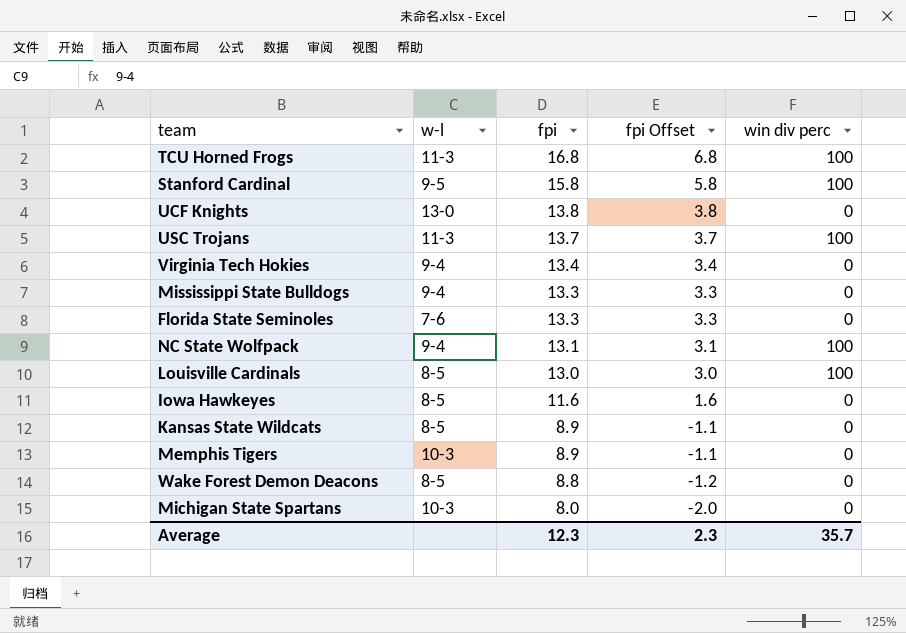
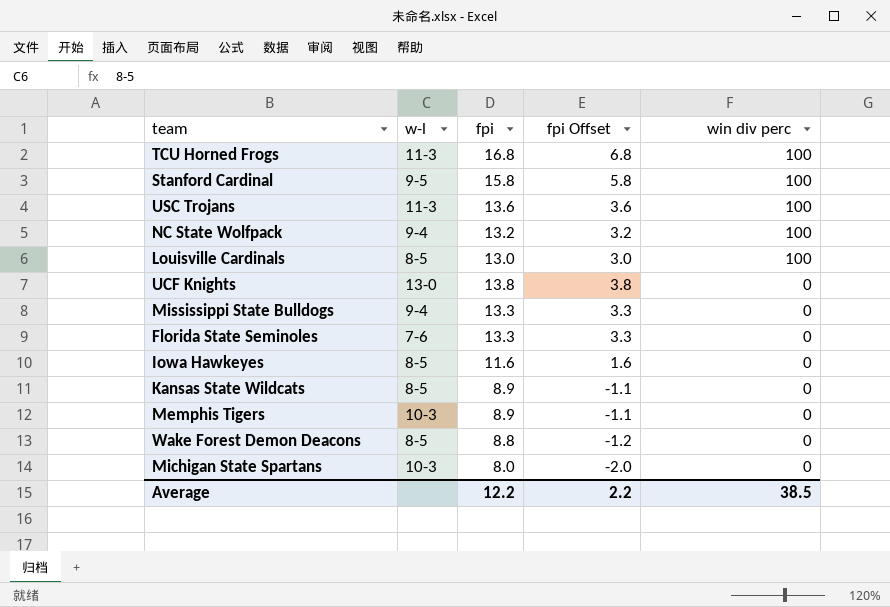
row order: fpi descending -> win div perc descending
row Virginia Tech Hokies: 9-4 | 13.4 | 3.4 | 0 -> none
USC Trojans | fpi: 13.7 -> 13.6
USC Trojans | fpi Offset: 3.7 -> 3.6
NC State Wolfpack | fpi: 13.1 -> 13.2
NC State Wolfpack | fpi Offset: 3.1 -> 3.2
Average | fpi: 12.3 -> 12.2
Average | fpi Offset: 2.3 -> 2.2
Average | win div perc: 35.7 -> 38.5

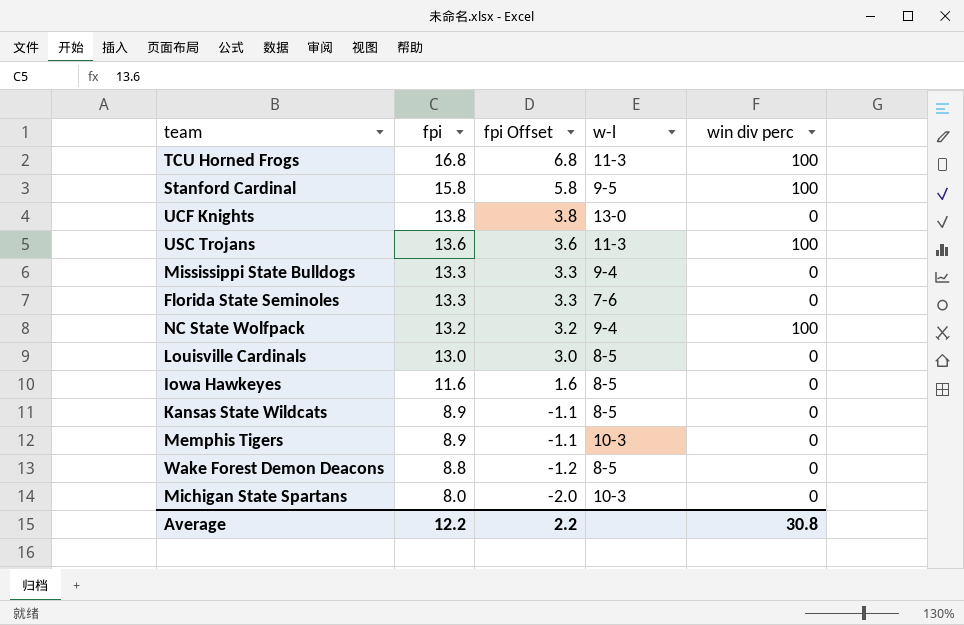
row order: win div perc descending -> fpi descending
column w-l | position: 2 -> 4
Louisville Cardinals | win div perc: 100 -> 0
Average | win div perc: 38.5 -> 30.8

